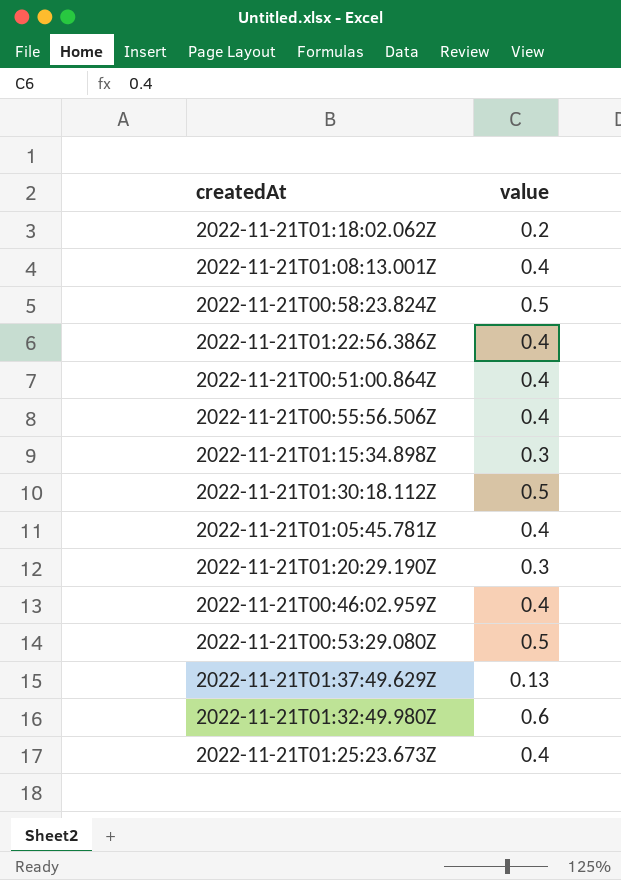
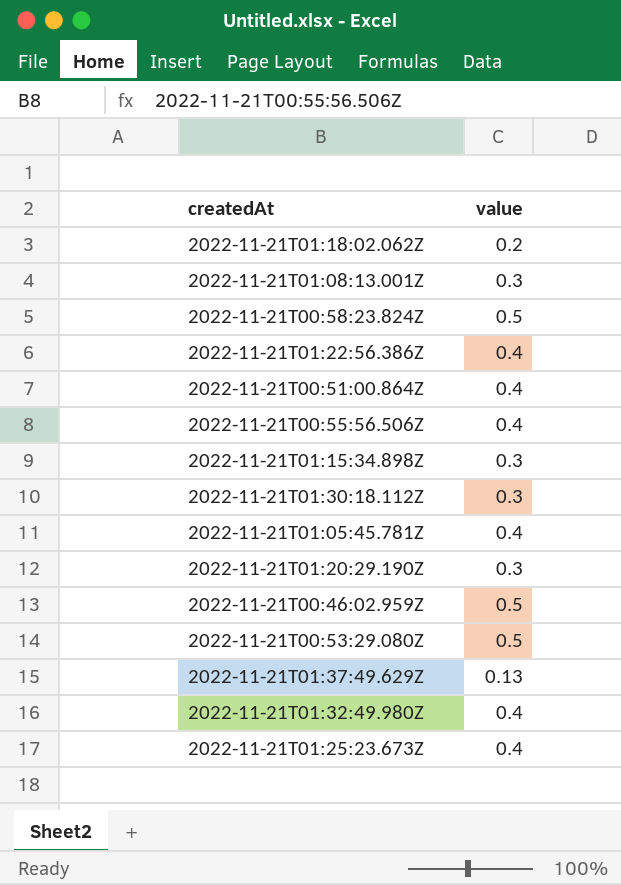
2022-11-21T01:08:13.001Z | value: 0.4 -> 0.3
2022-11-21T01:30:18.112Z | value: 0.5 -> 0.3
2022-11-21T00:46:02.959Z | value: 0.4 -> 0.5
2022-11-21T01:32:49.980Z | value: 0.6 -> 0.4

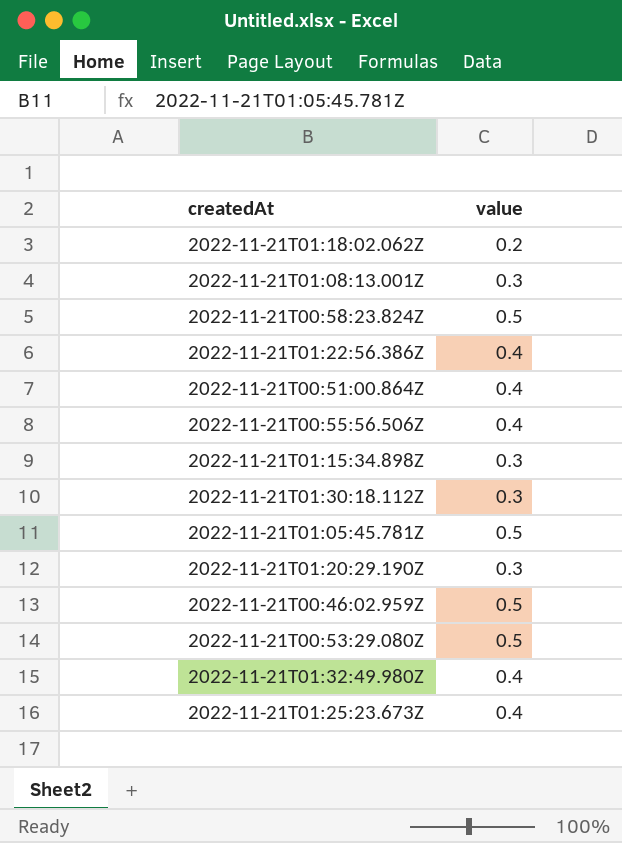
row 2022-11-21T01:37:49.629Z: 0.13 -> none
2022-11-21T01:05:45.781Z | value: 0.4 -> 0.5

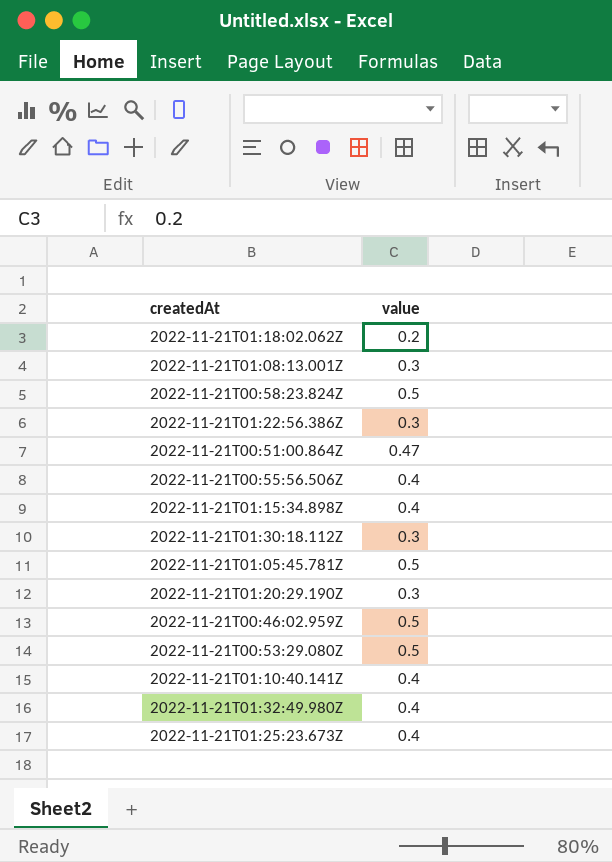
2022-11-21T01:22:56.386Z | value: 0.4 -> 0.3
2022-11-21T00:51:00.864Z | value: 0.4 -> 0.47
2022-11-21T01:15:34.898Z | value: 0.3 -> 0.4
row 2022-11-21T01:10:40.141Z: none -> 0.4

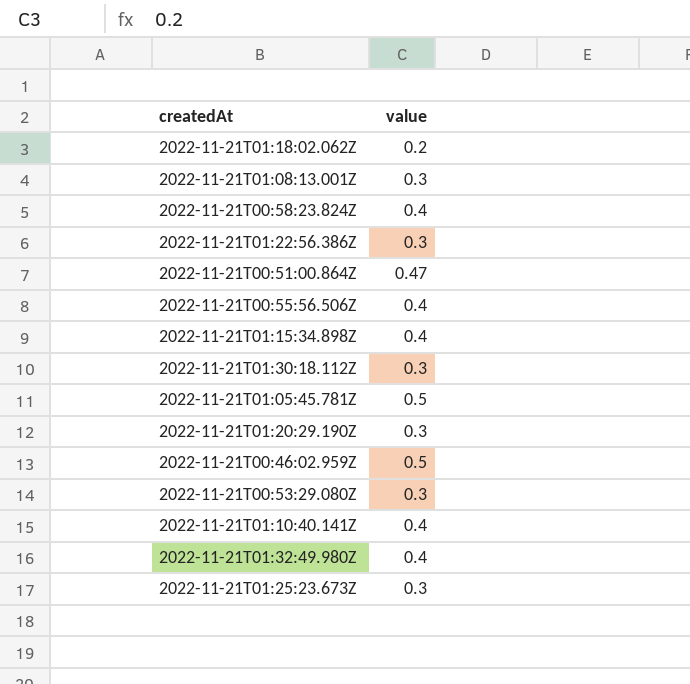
2022-11-21T00:58:23.824Z | value: 0.5 -> 0.4
2022-11-21T00:53:29.080Z | value: 0.5 -> 0.3
2022-11-21T01:25:23.673Z | value: 0.4 -> 0.3

